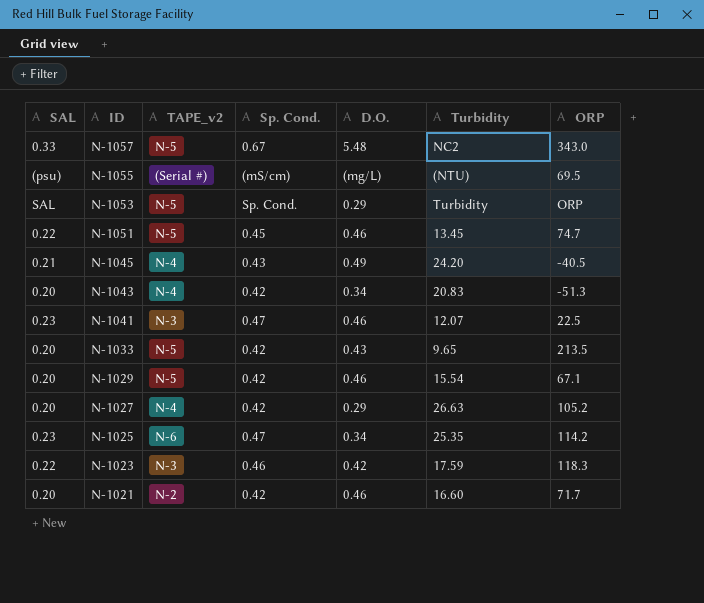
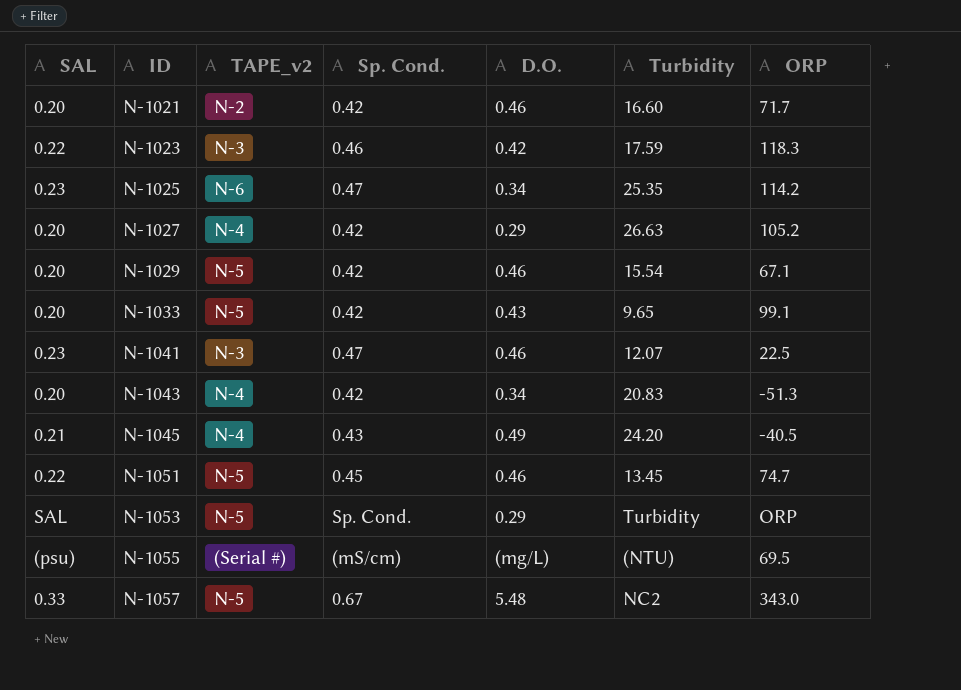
row order: ID descending -> ID ascending
N-1033 | ORP: 213.5 -> 99.1

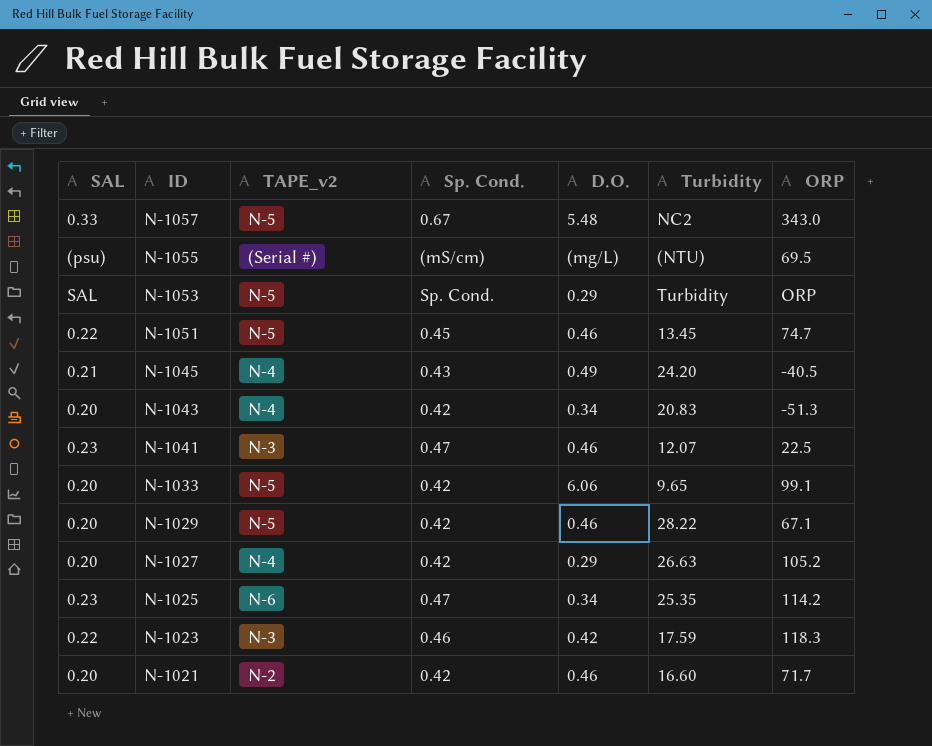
row order: ID ascending -> ID descending
N-1033 | D.O.: 0.43 -> 6.06
N-1029 | Turbidity: 15.54 -> 28.22

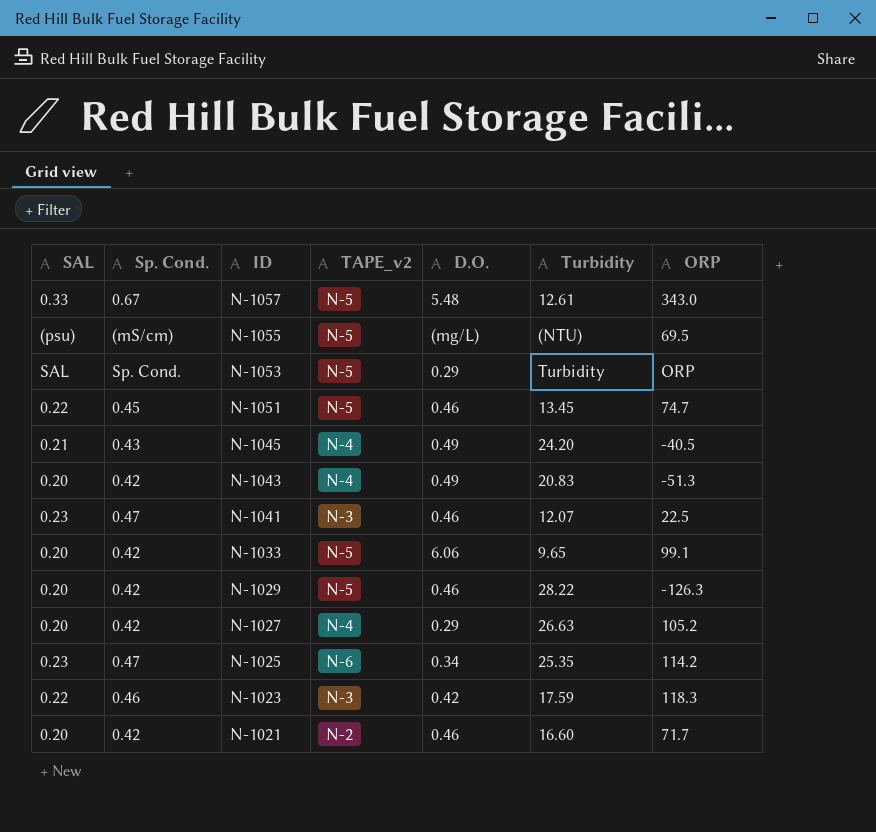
column Sp. Cond. | position: 4 -> 2
N-1057 | Turbidity: NC2 -> 12.61
N-1055 | TAPE_v2: (Serial #) -> N-5
N-1043 | D.O.: 0.34 -> 0.49
N-1029 | ORP: 67.1 -> -126.3

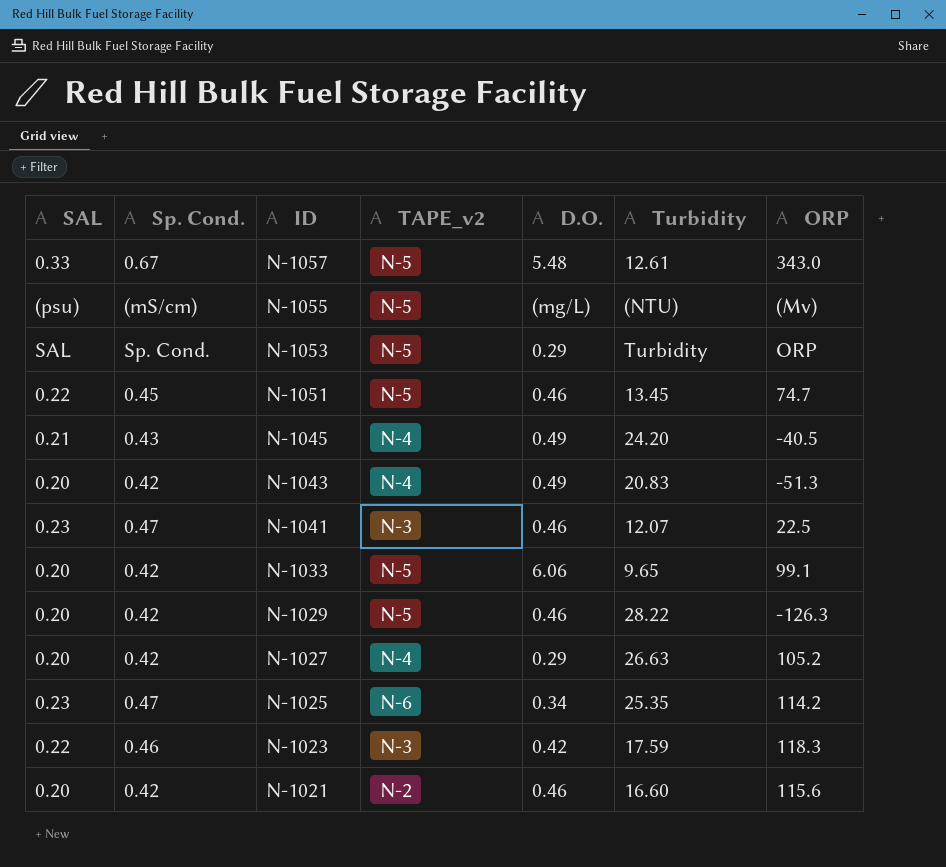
N-1055 | ORP: 69.5 -> (Mv)
N-1021 | ORP: 71.7 -> 115.6

